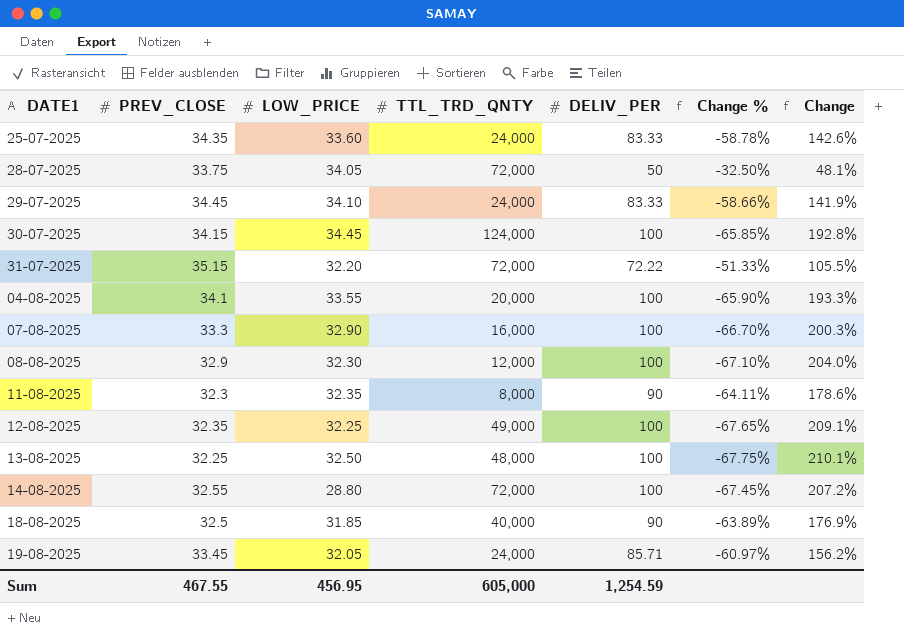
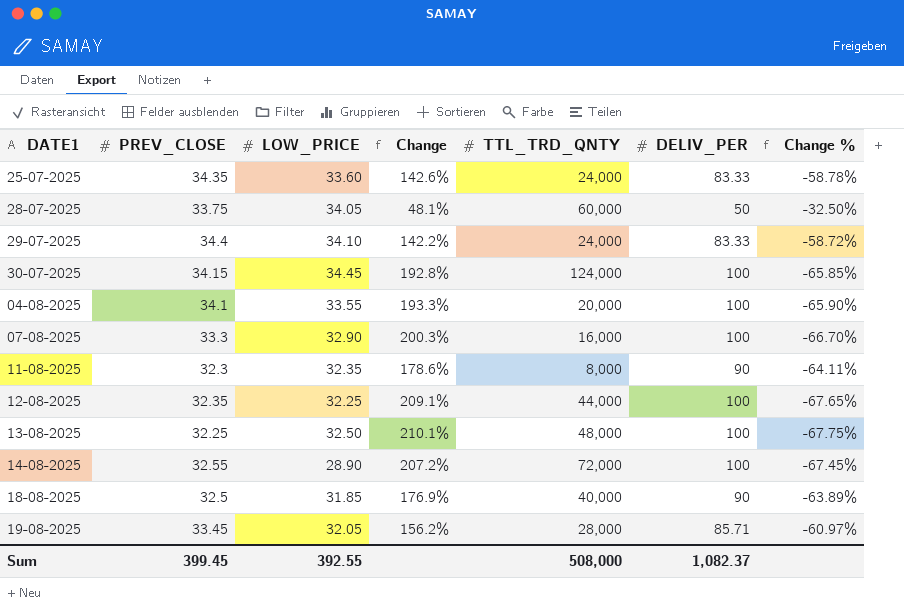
column Change | position: 7 -> 4
row 31-07-2025: 35.15 | 32.20 | 72,000 | 72.22 | -51.33% | 105.5% -> none
row 08-08-2025: 32.9 | 32.30 | 12,000 | 100 | -67.10% | 204.0% -> none
28-07-2025 | TTL_TRD_QNTY: 72,000 -> 60,000
29-07-2025 | PREV_CLOSE: 34.45 -> 34.4
29-07-2025 | Change: 141.9% -> 142.2%
29-07-2025 | Change %: -58.66% -> -58.72%
12-08-2025 | TTL_TRD_QNTY: 49,000 -> 44,000
14-08-2025 | LOW_PRICE: 28.80 -> 28.90
19-08-2025 | TTL_TRD_QNTY: 24,000 -> 28,000
Sum | PREV_CLOSE: 467.55 -> 399.45
Sum | LOW_PRICE: 456.95 -> 392.55
Sum | TTL_TRD_QNTY: 605,000 -> 508,000
Sum | DELIV_PER: 1,254.59 -> 1,082.37

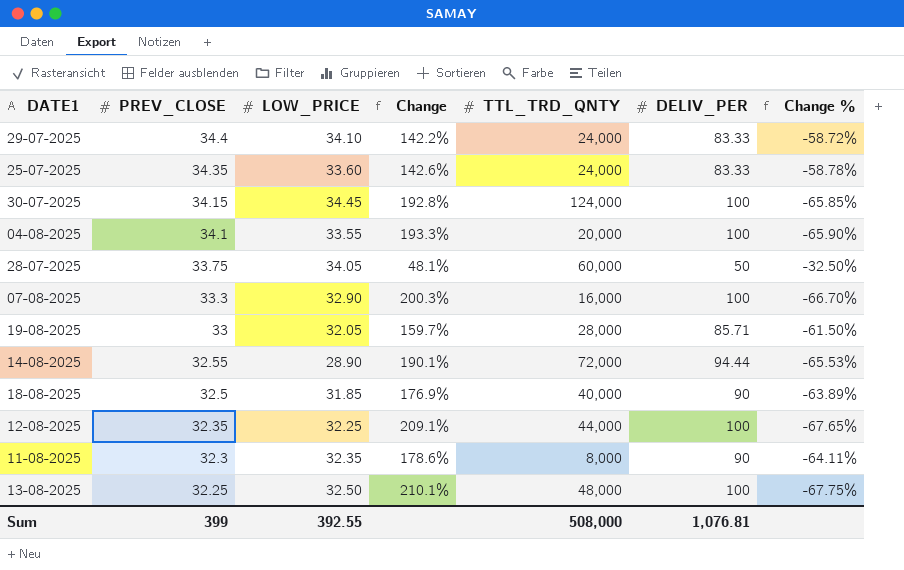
row order: DATE1 ascending -> PREV_CLOSE descending
19-08-2025 | PREV_CLOSE: 33.45 -> 33
19-08-2025 | Change: 156.2% -> 159.7%
19-08-2025 | Change %: -60.97% -> -61.50%
14-08-2025 | Change: 207.2% -> 190.1%
14-08-2025 | DELIV_PER: 100 -> 94.44
14-08-2025 | Change %: -67.45% -> -65.53%
Sum | PREV_CLOSE: 399.45 -> 399
Sum | DELIV_PER: 1,082.37 -> 1,076.81

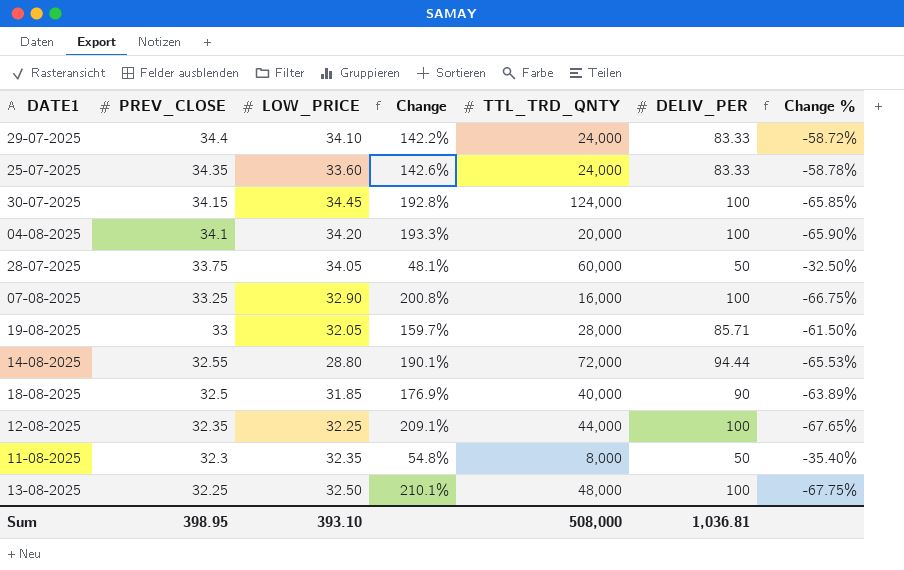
04-08-2025 | LOW_PRICE: 33.55 -> 34.20
07-08-2025 | PREV_CLOSE: 33.3 -> 33.25
07-08-2025 | Change: 200.3% -> 200.8%
07-08-2025 | Change %: -66.70% -> -66.75%
14-08-2025 | LOW_PRICE: 28.90 -> 28.80
11-08-2025 | Change: 178.6% -> 54.8%
11-08-2025 | DELIV_PER: 90 -> 50
11-08-2025 | Change %: -64.11% -> -35.40%
Sum | PREV_CLOSE: 399 -> 398.95
Sum | LOW_PRICE: 392.55 -> 393.10
Sum | DELIV_PER: 1,076.81 -> 1,036.81

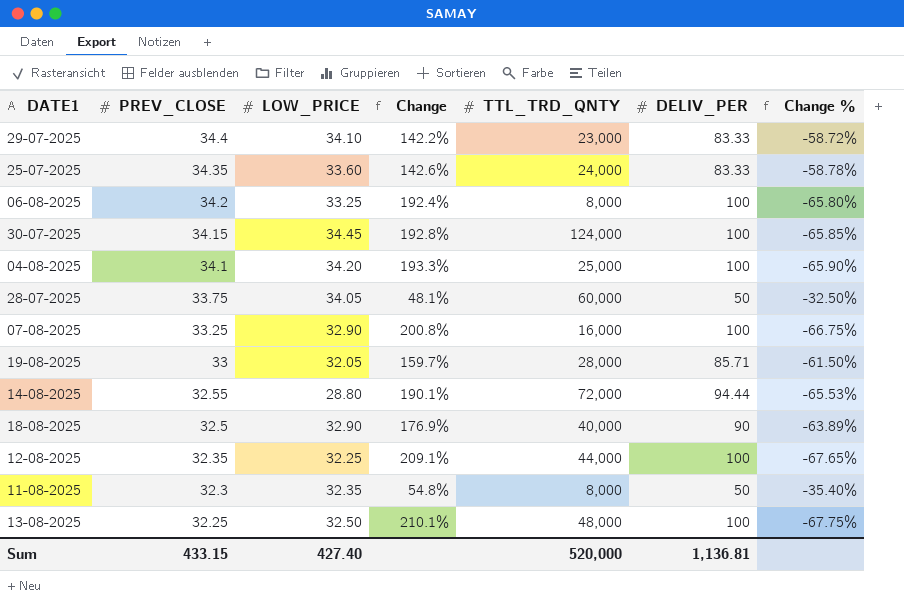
29-07-2025 | TTL_TRD_QNTY: 24,000 -> 23,000
row 06-08-2025: none -> 34.2 | 33.25 | 192.4% | 8,000 | 100 | -65.80%
04-08-2025 | TTL_TRD_QNTY: 20,000 -> 25,000
18-08-2025 | LOW_PRICE: 31.85 -> 32.90
Sum | PREV_CLOSE: 398.95 -> 433.15
Sum | LOW_PRICE: 393.10 -> 427.40
Sum | TTL_TRD_QNTY: 508,000 -> 520,000
Sum | DELIV_PER: 1,036.81 -> 1,136.81

